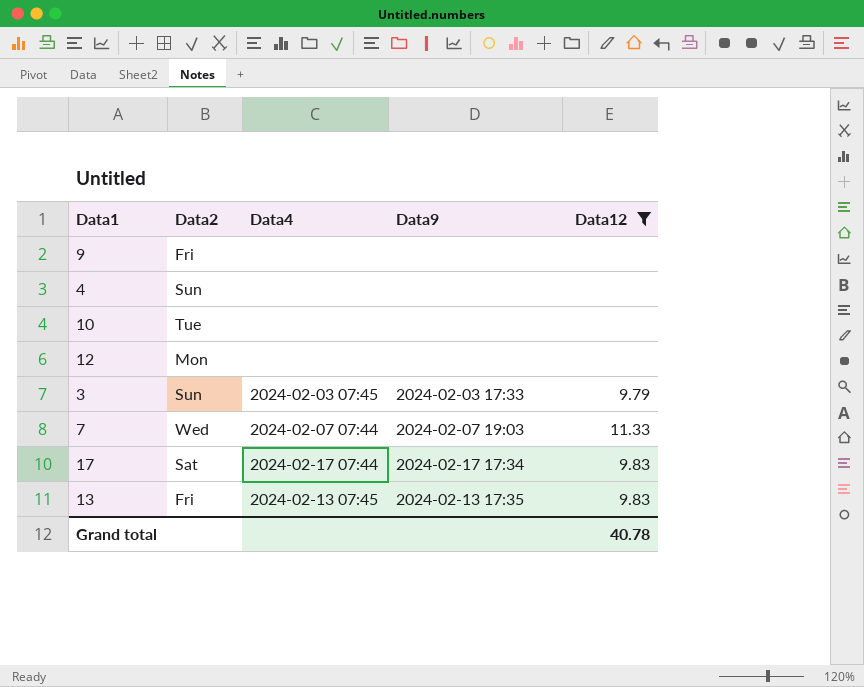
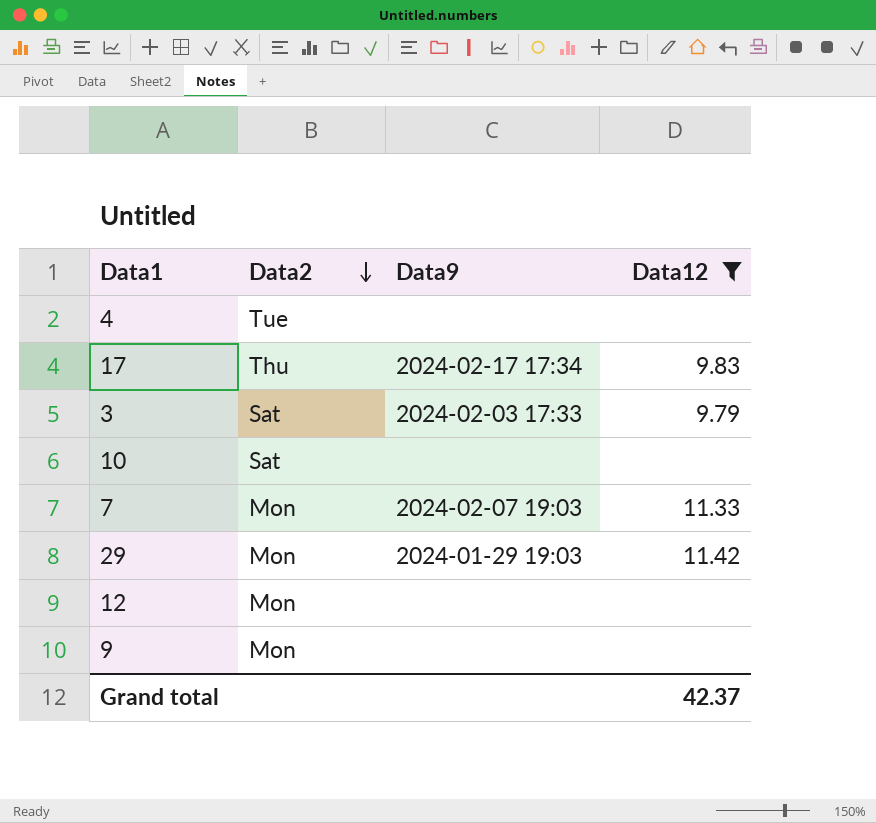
row order: none -> Data2 descending
column Data4 | position: 3 -> none
row 13: Fri | 2024-02-13 07:45 | 2024-02-13 17:35 | 9.83 -> none
4 | Data2: Sun -> Tue
17 | Data2: Sat -> Thu
3 | Data2: Sun -> Sat
10 | Data2: Tue -> Sat
7 | Data2: Wed -> Mon
row 29: none -> Mon | 2024-01-29 19:03 | 11.42
9 | Data2: Fri -> Mon
Grand total | Data12: 40.78 -> 42.37

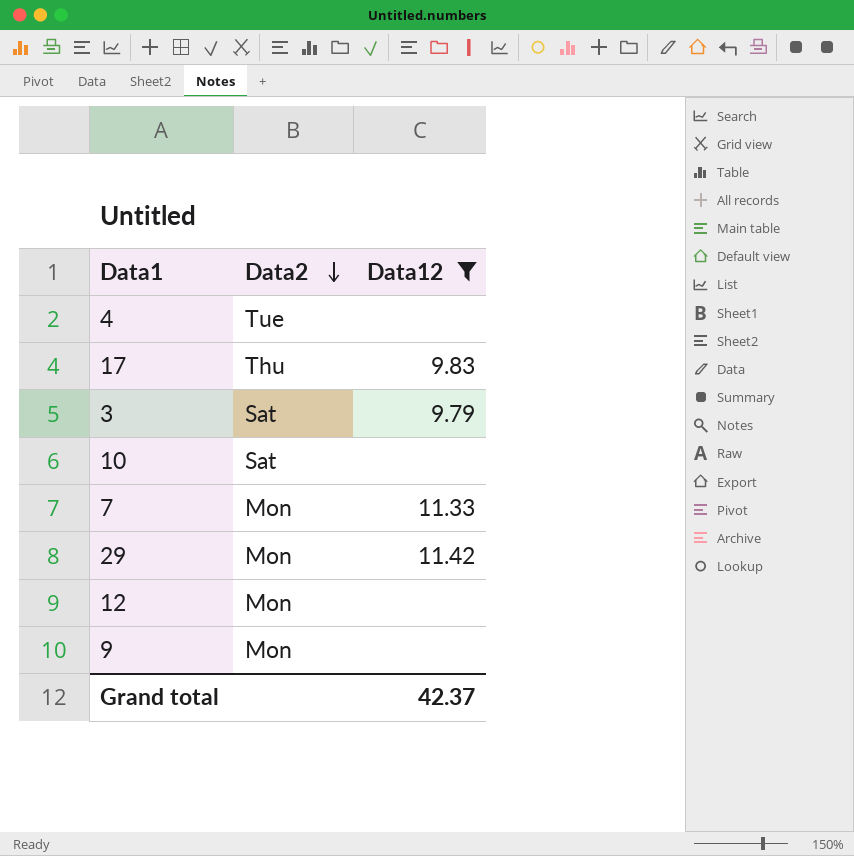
column Data9 | position: 3 -> none

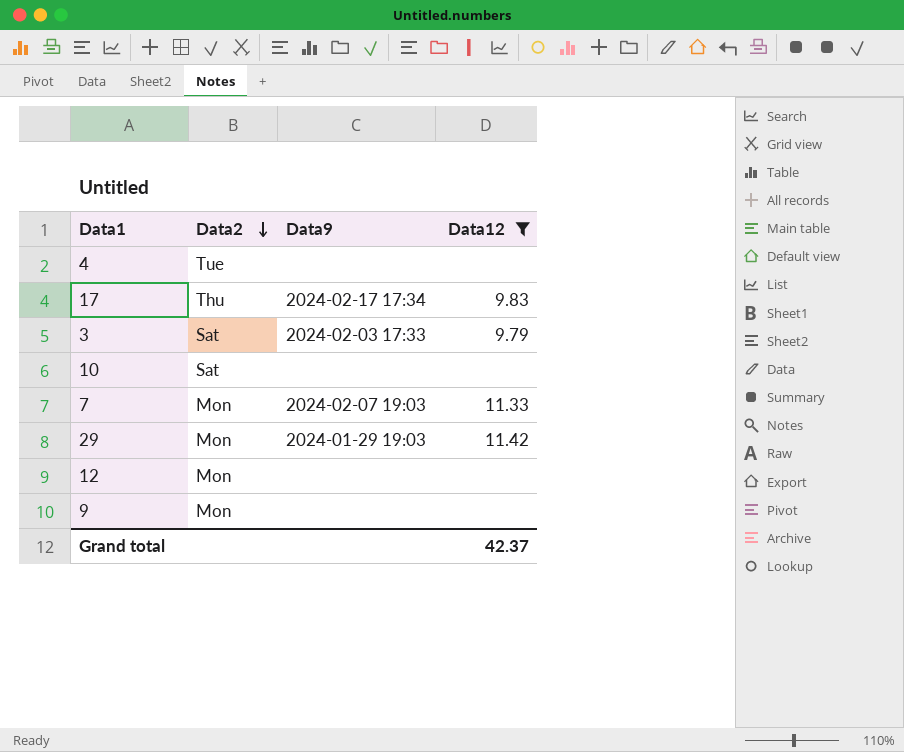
column Data9 | position: none -> 3

